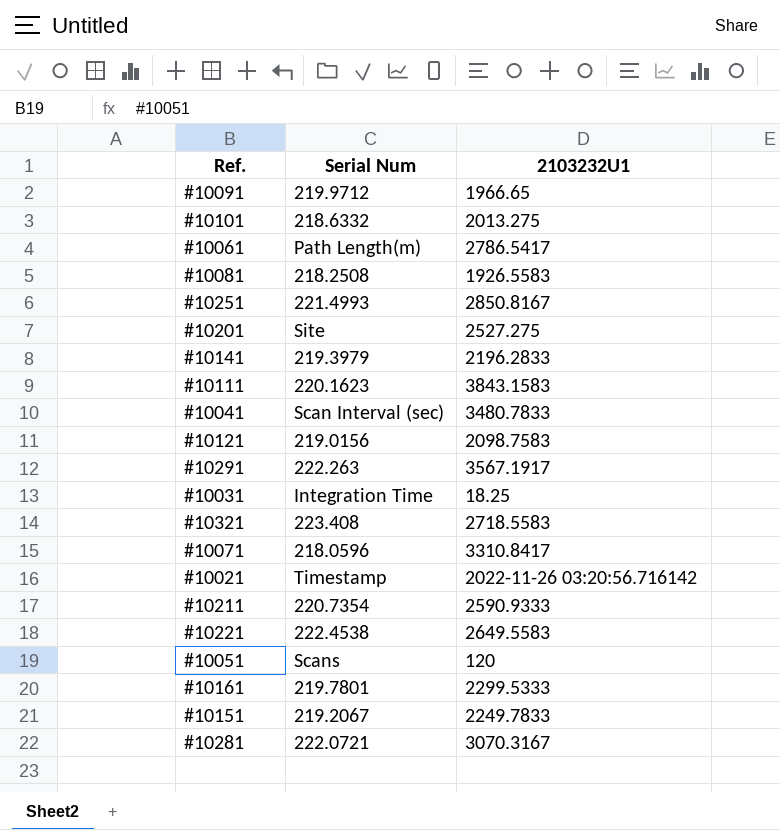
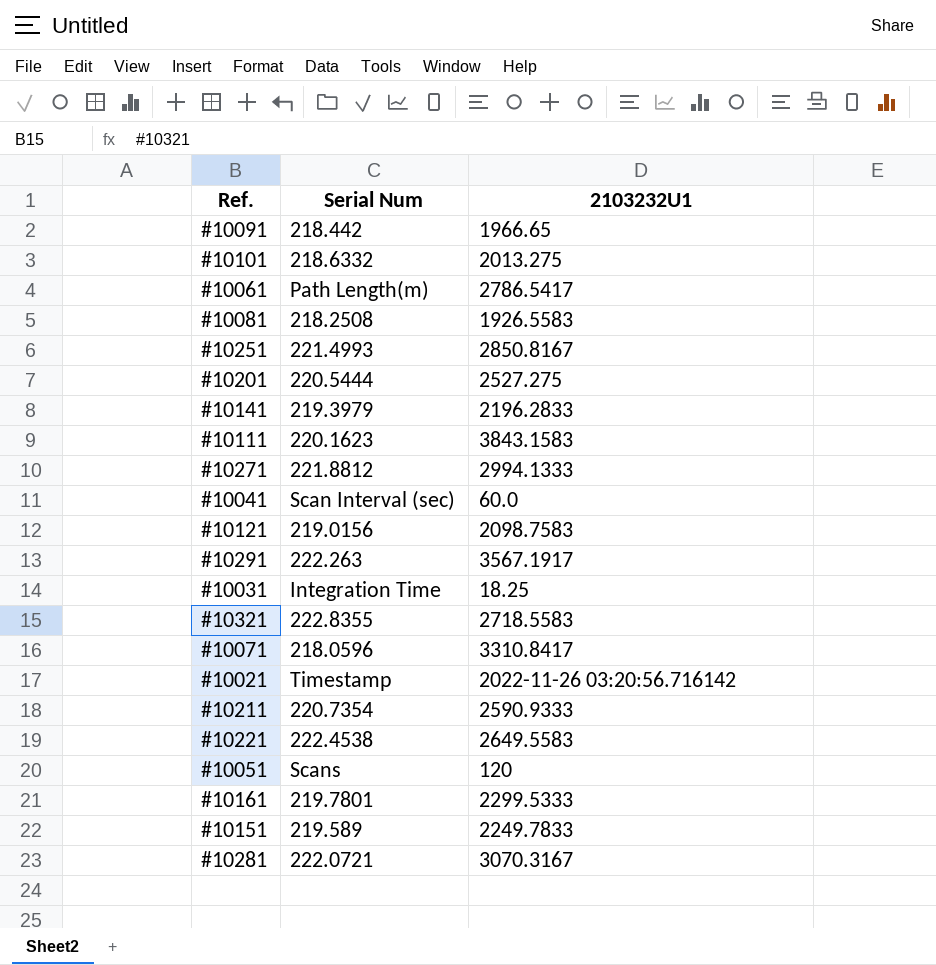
#10091 | Serial Num: 219.9712 -> 218.442
#10201 | Serial Num: Site -> 220.5444
row #10271: none -> 221.8812 | 2994.1333
#10041 | 2103232U1: 3480.7833 -> 60.0
#10321 | Serial Num: 223.408 -> 222.8355
#10151 | Serial Num: 219.2067 -> 219.589

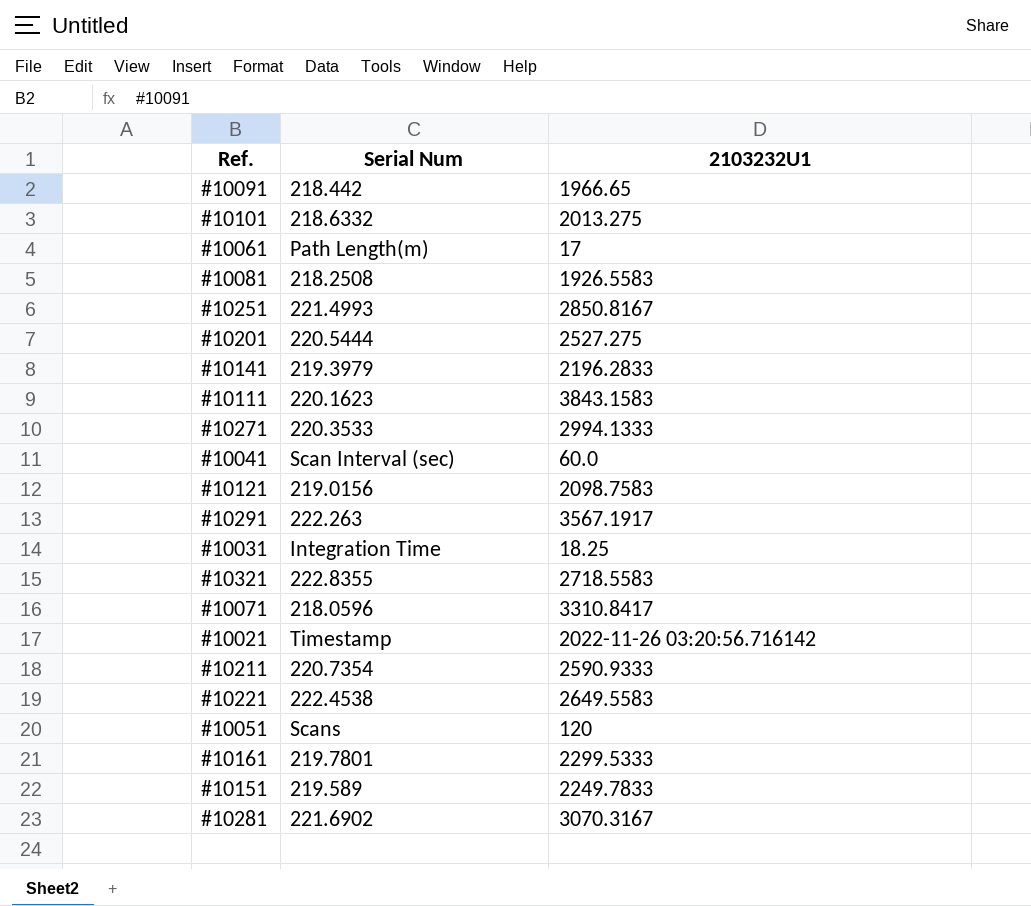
#10061 | 2103232U1: 2786.5417 -> 17
#10271 | Serial Num: 221.8812 -> 220.3533
#10281 | Serial Num: 222.0721 -> 221.6902

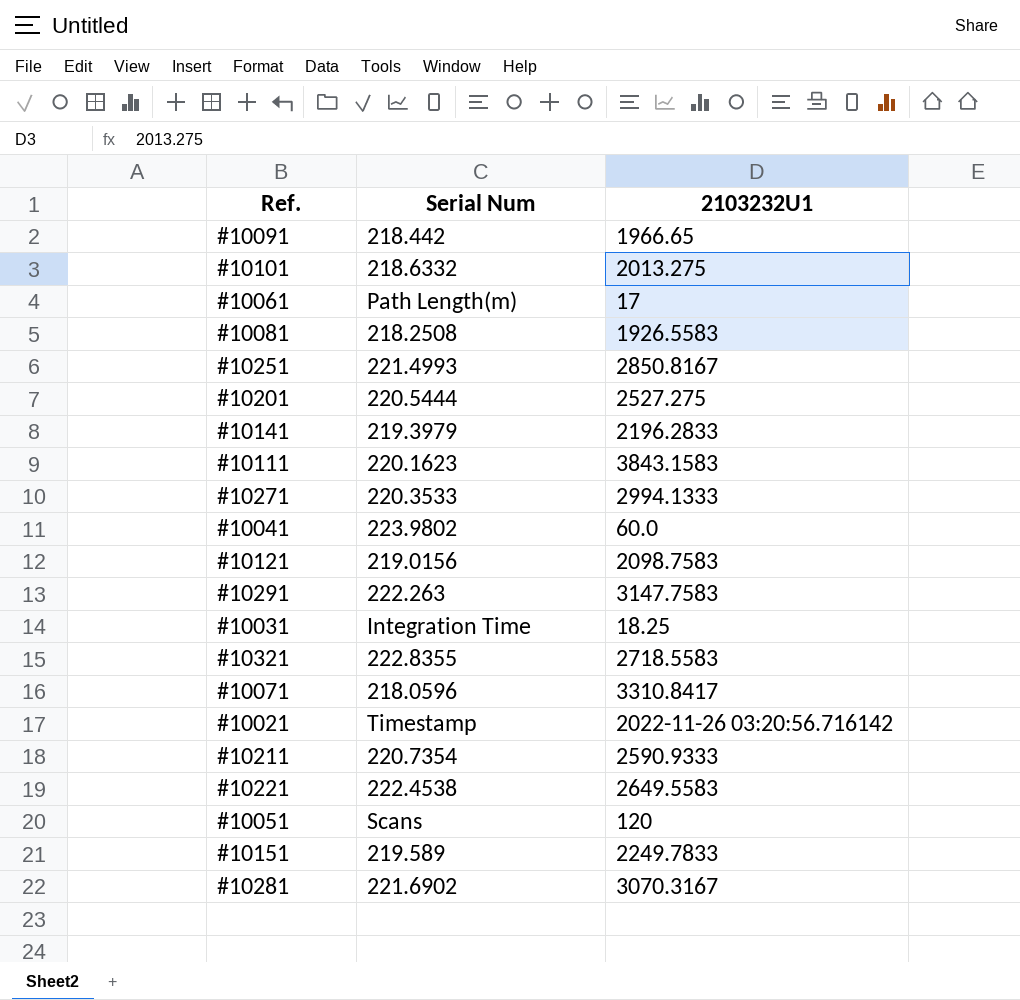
row #10161: 219.7801 | 2299.5333 -> none
#10041 | Serial Num: Scan Interval (sec) -> 223.9802
#10291 | 2103232U1: 3567.1917 -> 3147.7583

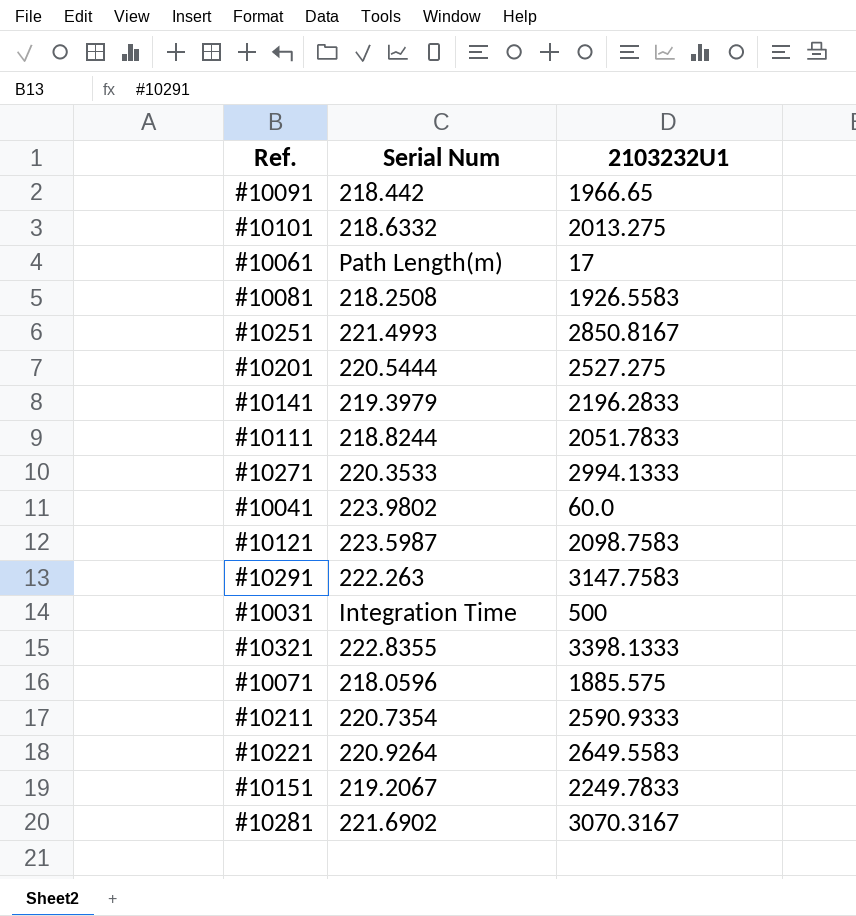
row #10021: Timestamp | 2022-11-26 03:20:56.716142 -> none
row #10051: Scans | 120 -> none
#10111 | Serial Num: 220.1623 -> 218.8244
#10111 | 2103232U1: 3843.1583 -> 2051.7833
#10121 | Serial Num: 219.0156 -> 223.5987
#10031 | 2103232U1: 18.25 -> 500
#10321 | 2103232U1: 2718.5583 -> 3398.1333
#10071 | 2103232U1: 3310.8417 -> 1885.575
#10221 | Serial Num: 222.4538 -> 220.9264
#10151 | Serial Num: 219.589 -> 219.2067

